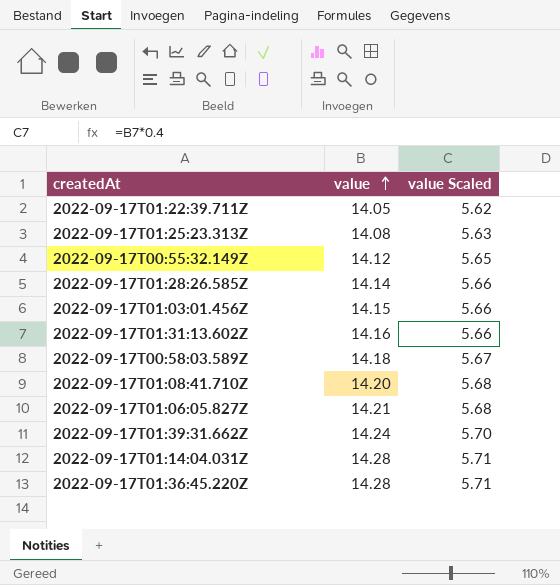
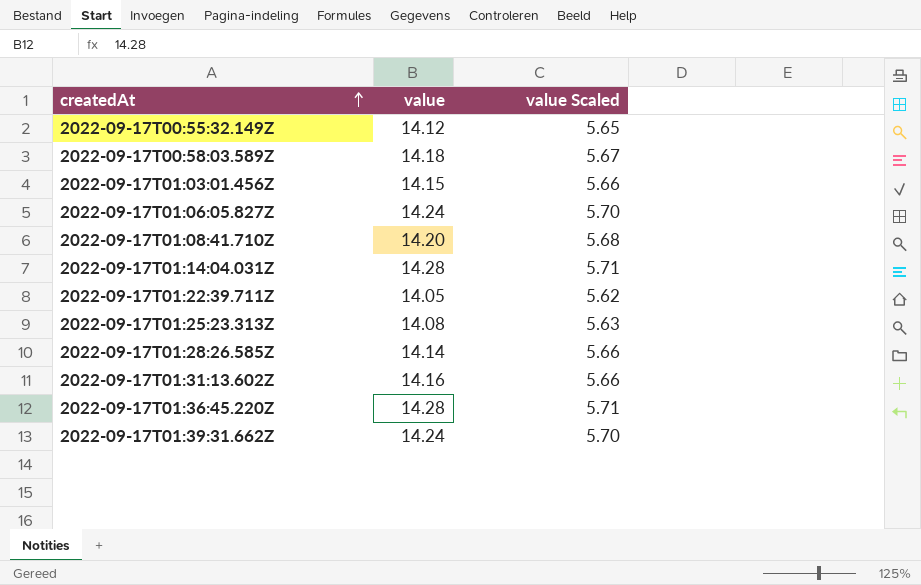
row order: value ascending -> createdAt ascending
2022-09-17T01:06:05.827Z | value: 14.21 -> 14.24
2022-09-17T01:06:05.827Z | value Scaled: 5.68 -> 5.70

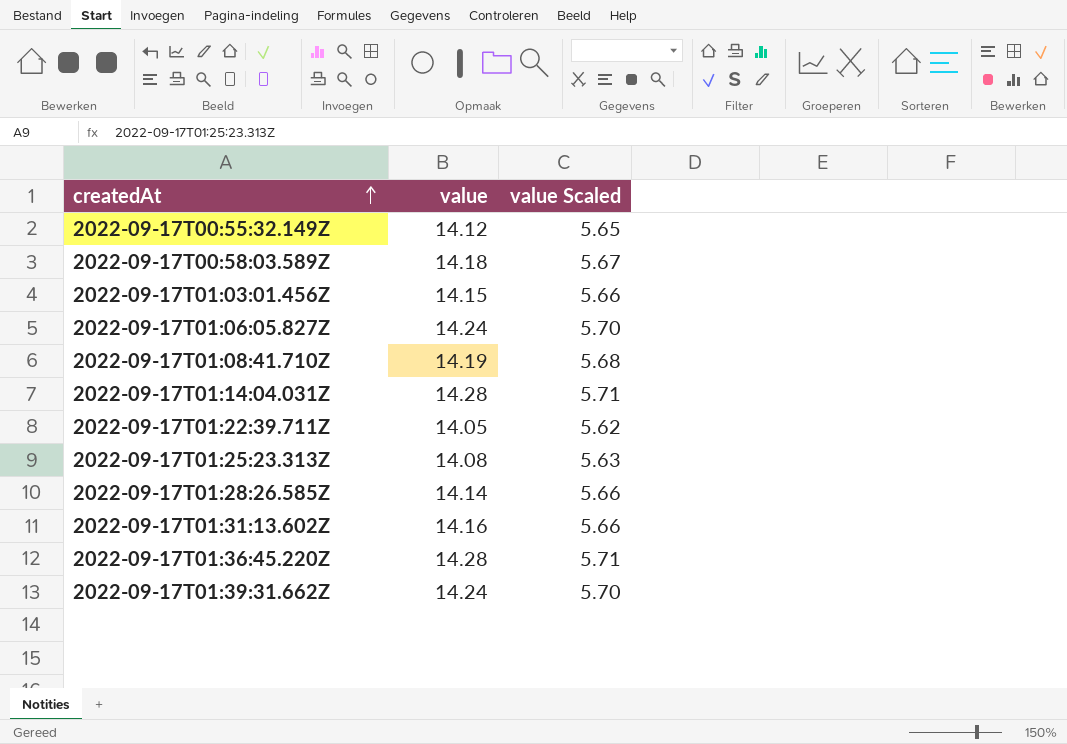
2022-09-17T01:08:41.710Z | value: 14.20 -> 14.19

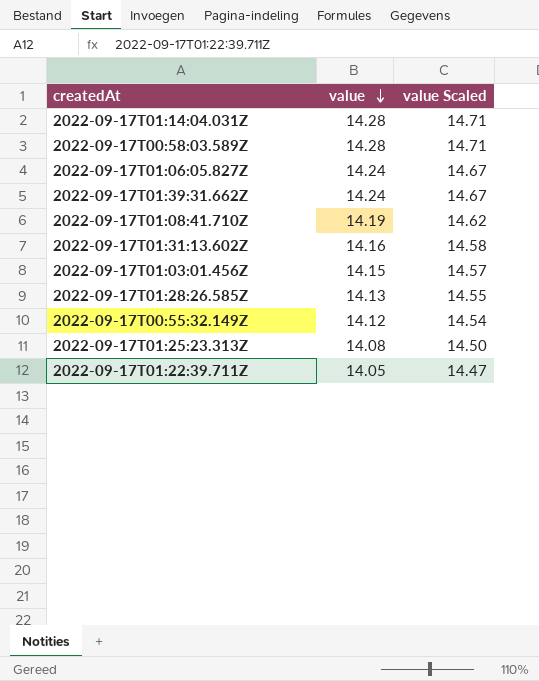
row order: createdAt ascending -> value descending
column value Scaled | formula: [value] * 0.4 -> [value] * 1.03
row 2022-09-17T01:36:45.220Z: 14.28 | 5.71 -> none
2022-09-17T00:58:03.589Z | value: 14.18 -> 14.28
2022-09-17T01:28:26.585Z | value: 14.14 -> 14.13

